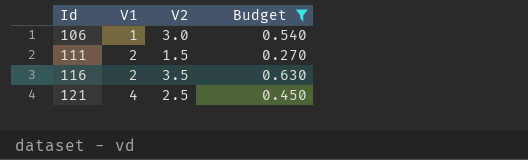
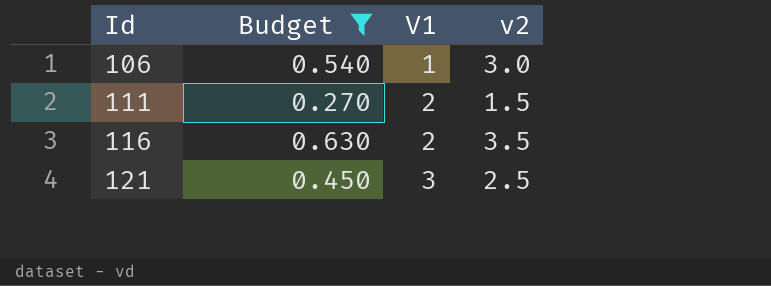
column Budget | position: 4 -> 2
column name: V2 -> v2
121 | V1: 4 -> 3

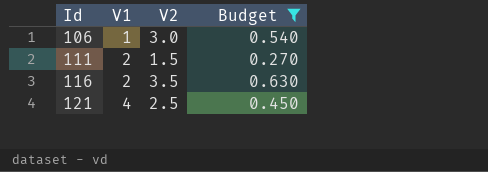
column name: v2 -> V2
column Budget | position: 2 -> 4
121 | V1: 3 -> 4

